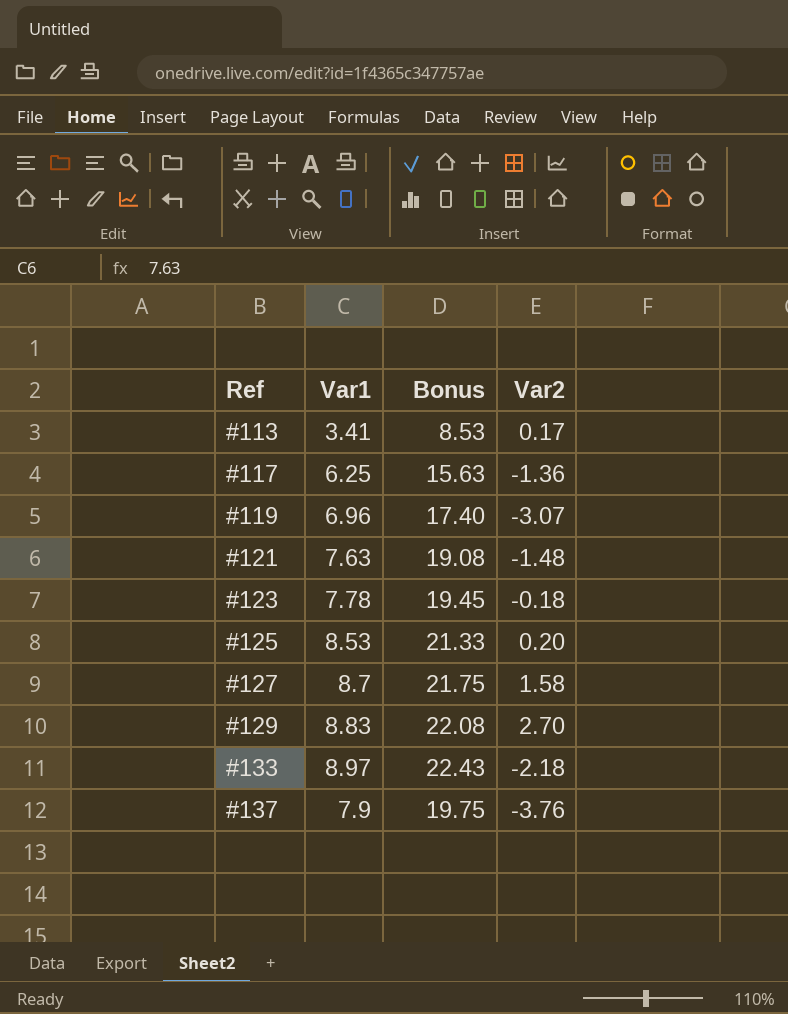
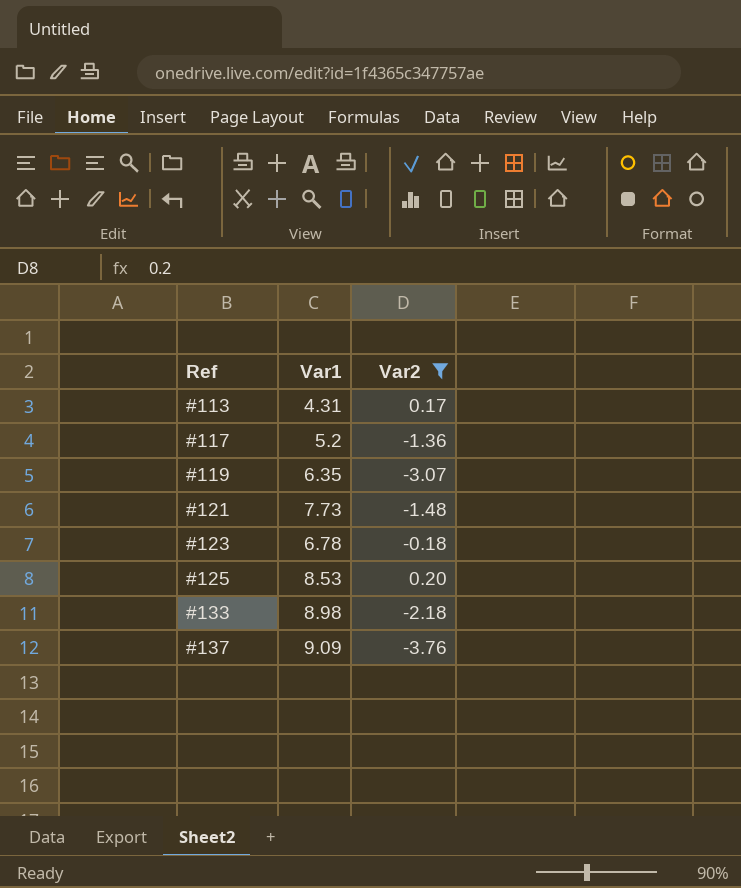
filter: none -> Var2 <= 0.20
column Bonus | formula: [Var1] * 2.5 -> none
#113 | Var1: 3.41 -> 4.31
#117 | Var1: 6.25 -> 5.2
#119 | Var1: 6.96 -> 6.35
#121 | Var1: 7.63 -> 7.73
#123 | Var1: 7.78 -> 6.78
#133 | Var1: 8.97 -> 8.98
#137 | Var1: 7.9 -> 9.09

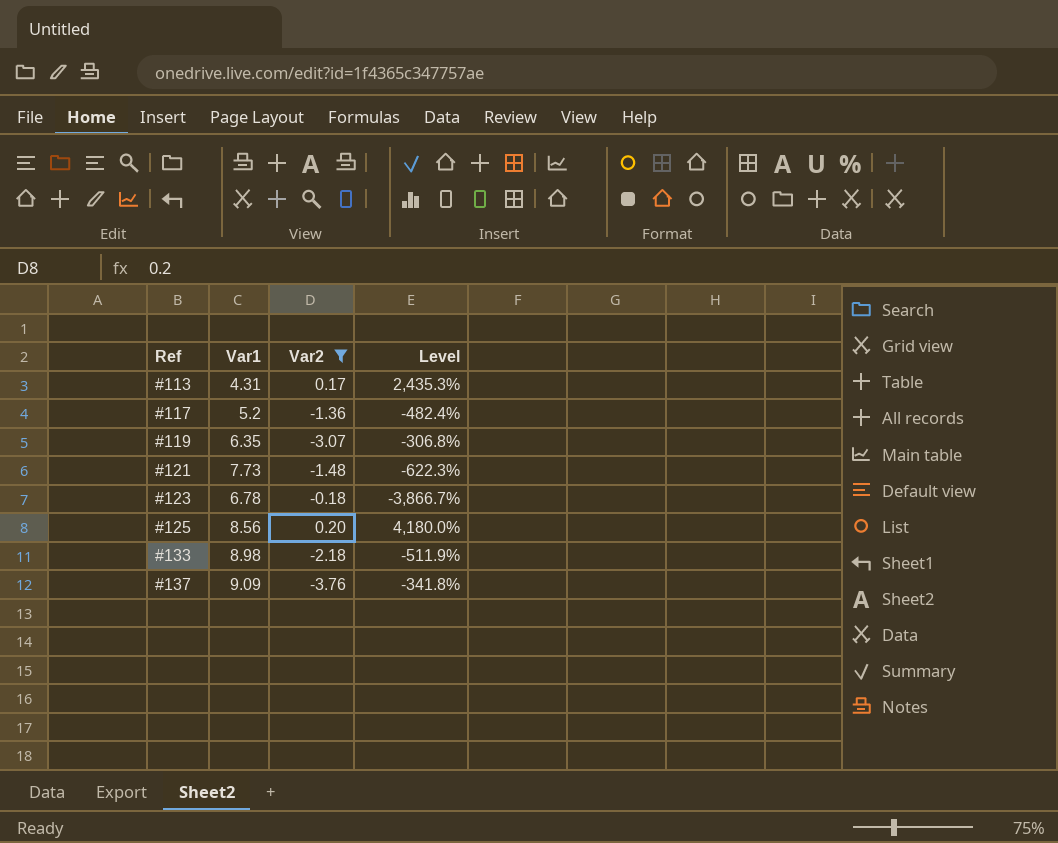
column Level | formula: none -> ([Var1] - [Var2]) / [Var2]
#125 | Var1: 8.53 -> 8.56

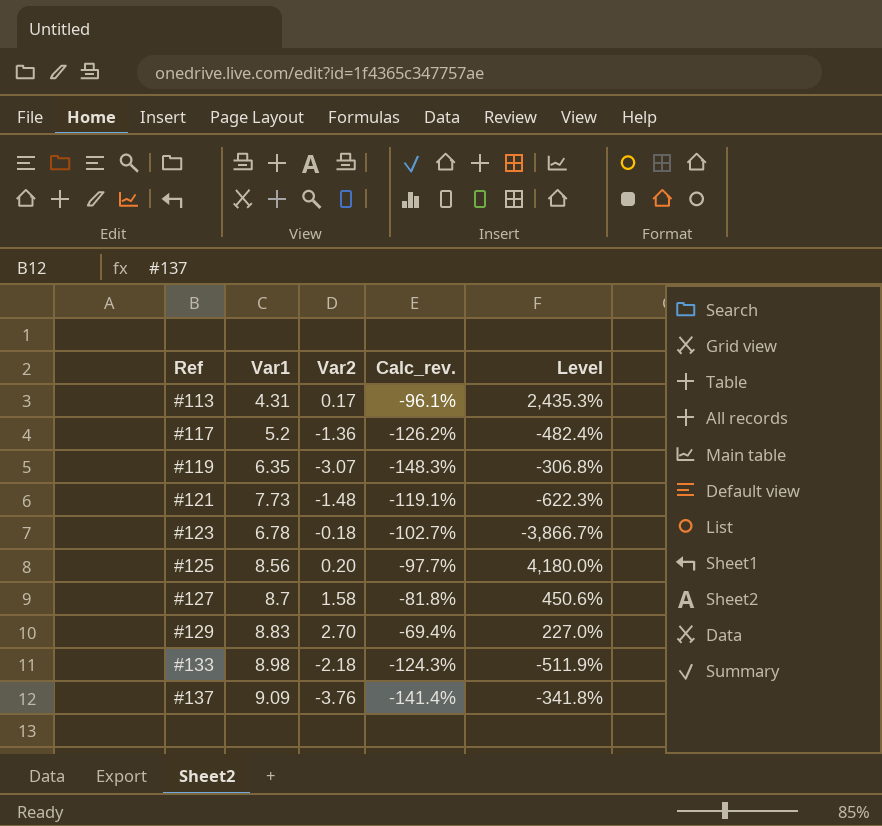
filter: Var2 <= 0.20 -> none
column Calc_rev. | formula: none -> ([Var2] - [Var1]) / [Var1]

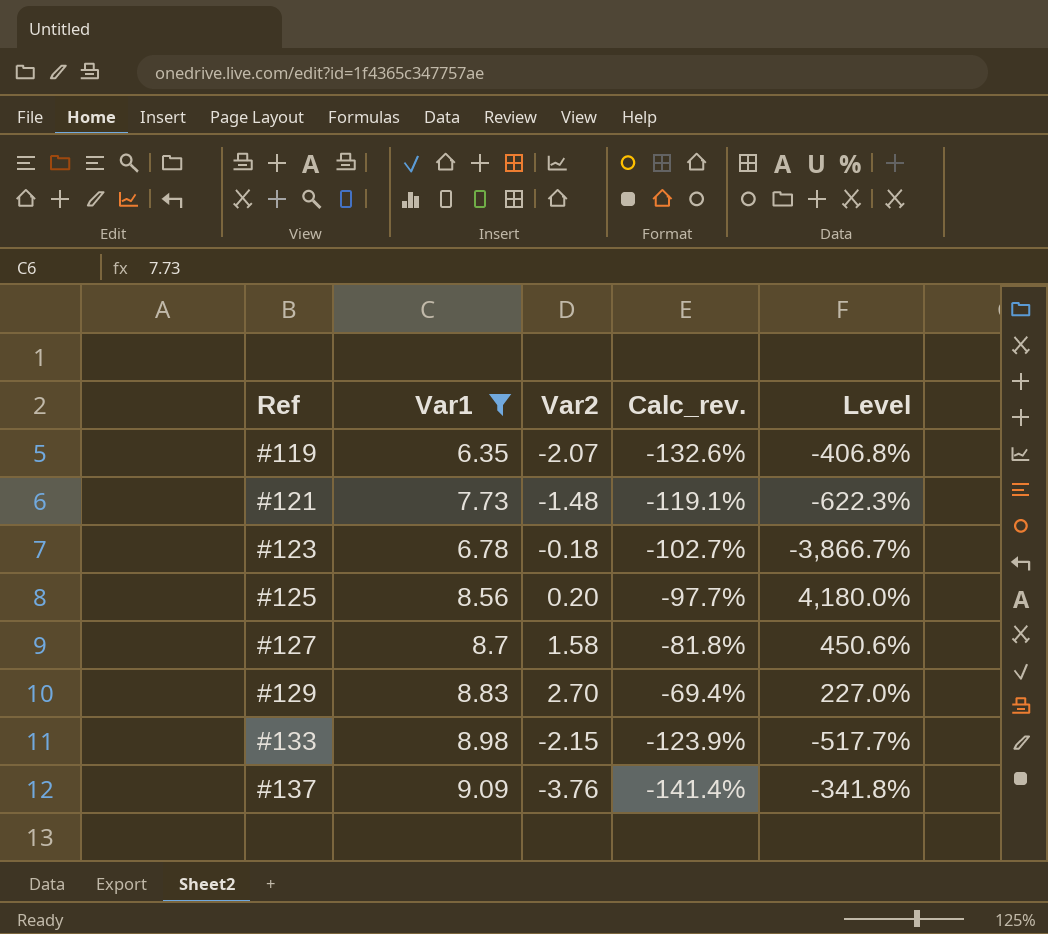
filter: none -> Var1 >= 6.35
#119 | Var2: -3.07 -> -2.07
#119 | Calc_rev.: -148.3% -> -132.6%
#119 | Level: -306.8% -> -406.8%
#133 | Var2: -2.18 -> -2.15
#133 | Calc_rev.: -124.3% -> -123.9%
#133 | Level: -511.9% -> -517.7%

